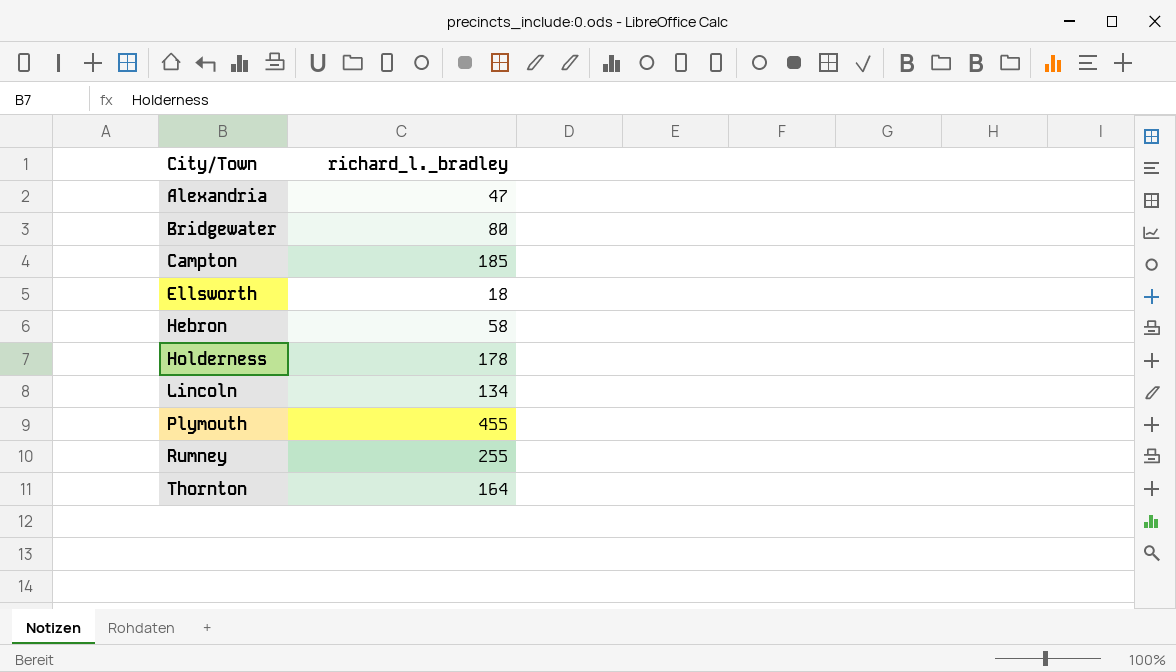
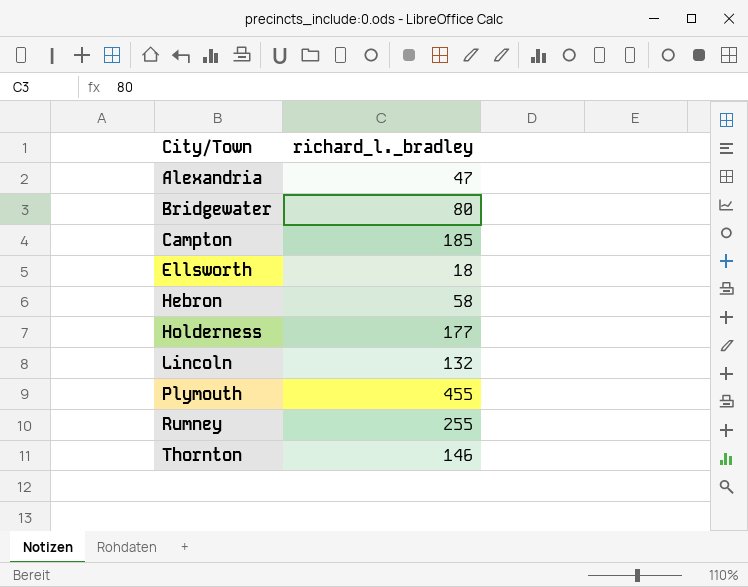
Holderness | richard_l._bradley: 178 -> 177
Lincoln | richard_l._bradley: 134 -> 132
Thornton | richard_l._bradley: 164 -> 146

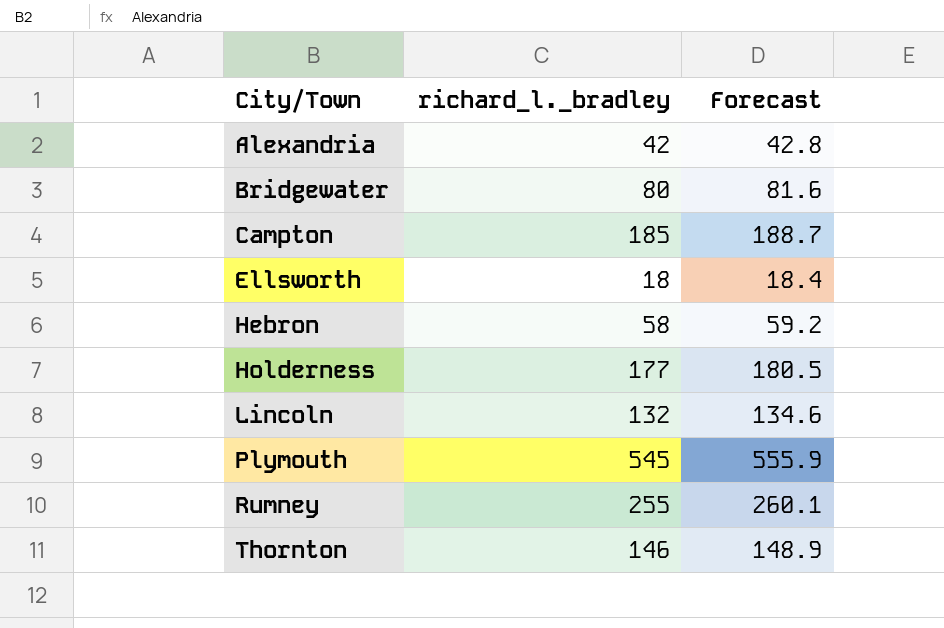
column Forecast | formula: none -> [richard_l._bradley] * 1.02
Alexandria | richard_l._bradley: 47 -> 42
Plymouth | richard_l._bradley: 455 -> 545

